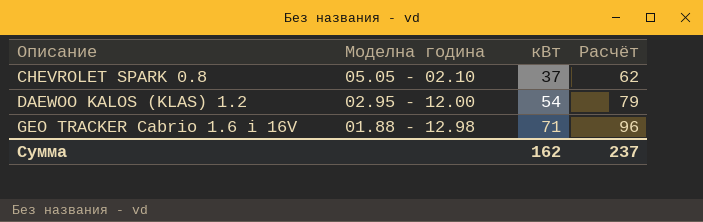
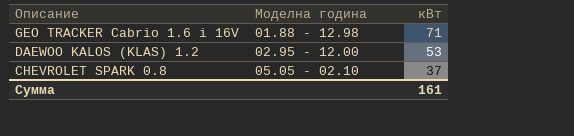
row order: Описание ascending -> Описание descending
column Расчёт | formula: [кВт] + 25 -> none
DAEWOO KALOS (KLAS) 1.2 | кВт: 54 -> 53
Сумма | кВт: 162 -> 161

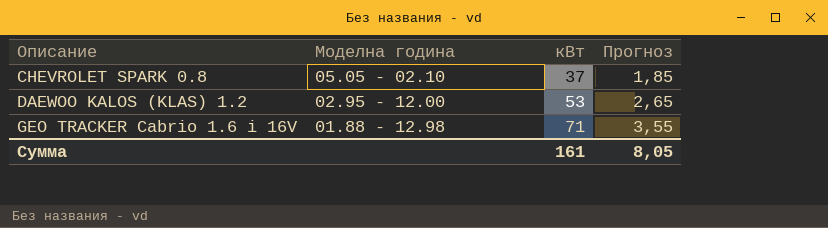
row order: Описание descending -> Описание ascending
column Прогноз | formula: none -> [кВт] * 0,05

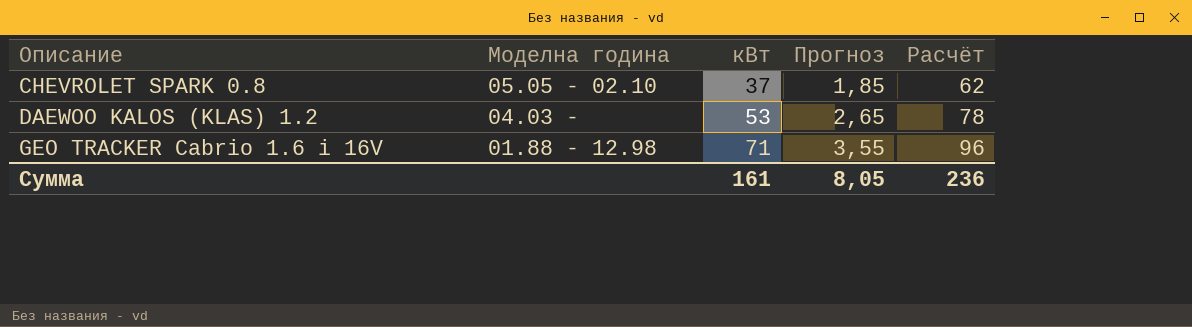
column Расчёт | formula: none -> [кВт] + 25
DAEWOO KALOS (KLAS) 1.2 | Моделна година: 02.95 - 12.00 -> 04.03 -

